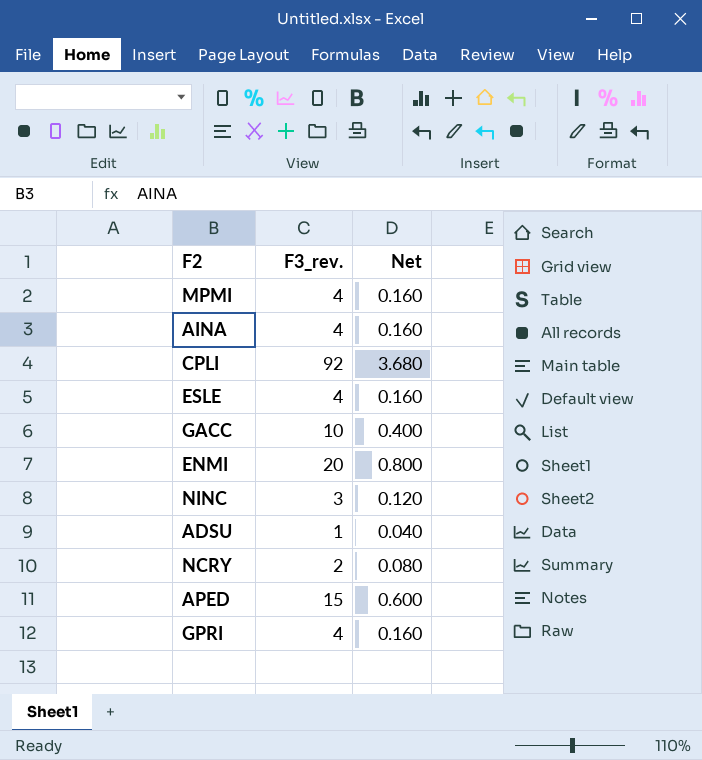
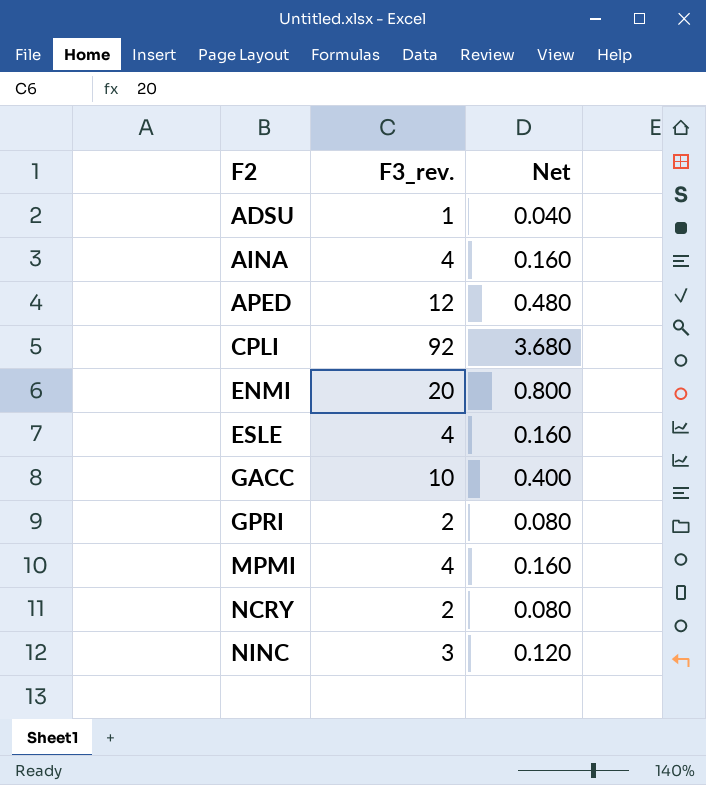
row order: none -> F2 ascending
APED | F3_rev.: 15 -> 12
APED | Net: 0.600 -> 0.480
GPRI | F3_rev.: 4 -> 2
GPRI | Net: 0.160 -> 0.080

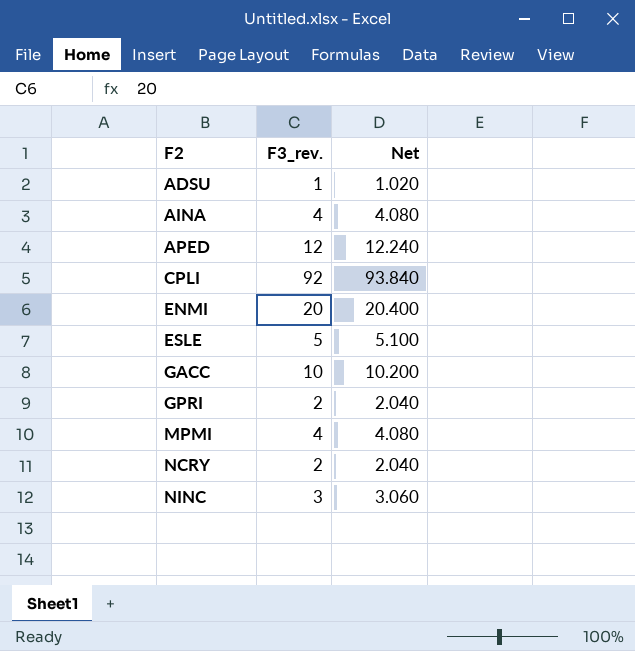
column Net | formula: [F3_rev.] * 0.04 -> [F3_rev.] * 1.02
ESLE | F3_rev.: 4 -> 5

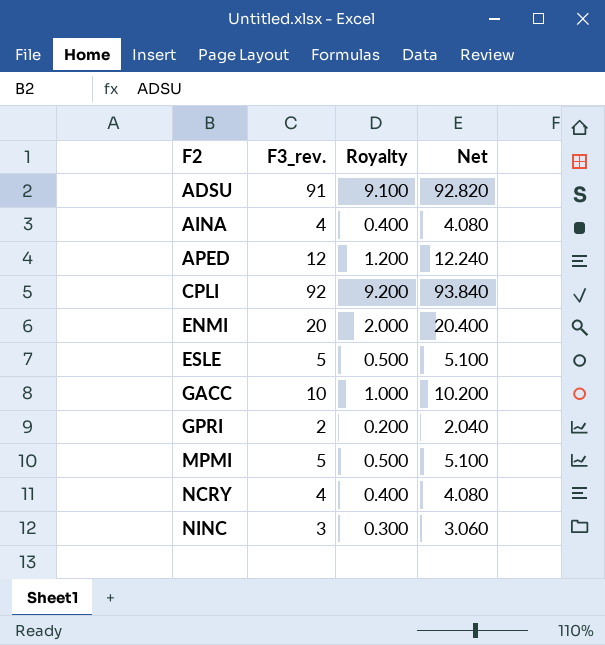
column Royalty | formula: none -> [F3_rev.] * 0.1
ADSU | F3_rev.: 1 -> 91
ADSU | Net: 1.020 -> 92.820
MPMI | F3_rev.: 4 -> 5
MPMI | Net: 4.080 -> 5.100
NCRY | F3_rev.: 2 -> 4
NCRY | Net: 2.040 -> 4.080

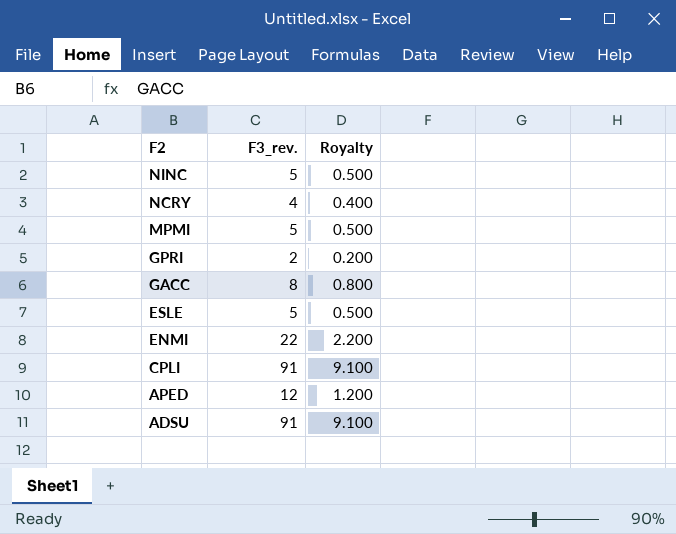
row order: F2 ascending -> F2 descending
column Net | formula: [F3_rev.] * 1.02 -> none
row AINA: 4 | 0.400 | 4.080 -> none
NINC | F3_rev.: 3 -> 5
NINC | Royalty: 0.300 -> 0.500
GACC | F3_rev.: 10 -> 8
GACC | Royalty: 1.000 -> 0.800
ENMI | F3_rev.: 20 -> 22
ENMI | Royalty: 2.000 -> 2.200
CPLI | F3_rev.: 92 -> 91
CPLI | Royalty: 9.200 -> 9.100

